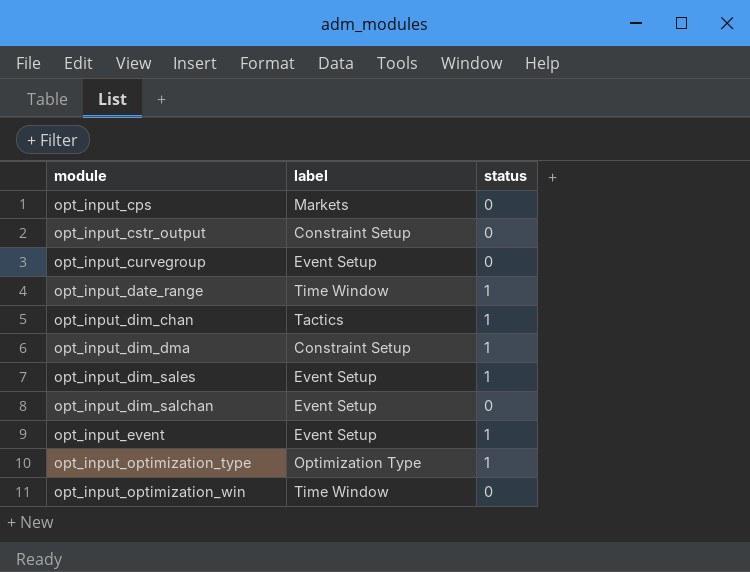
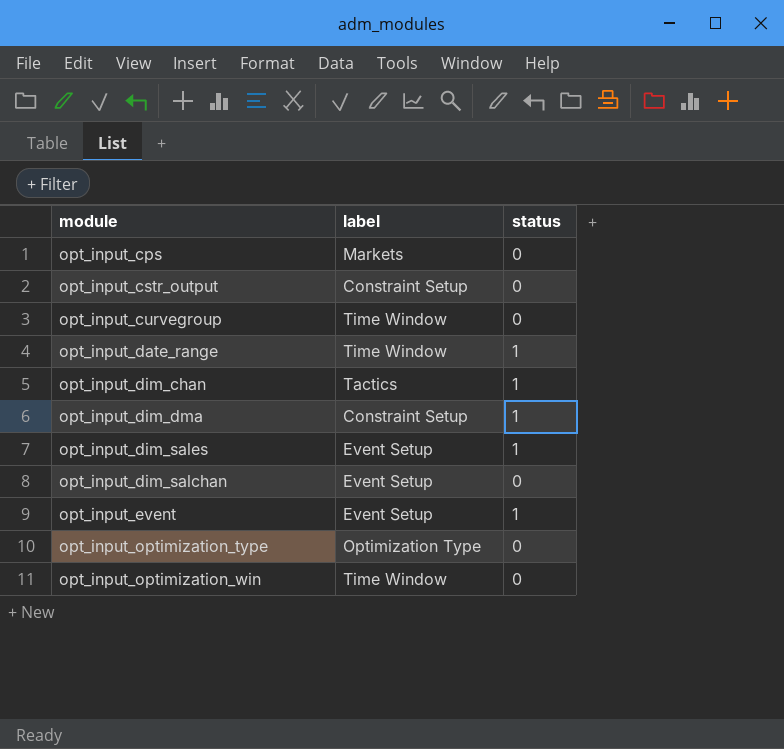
opt_input_curvegroup | label: Event Setup -> Time Window
opt_input_optimization_type | status: 1 -> 0

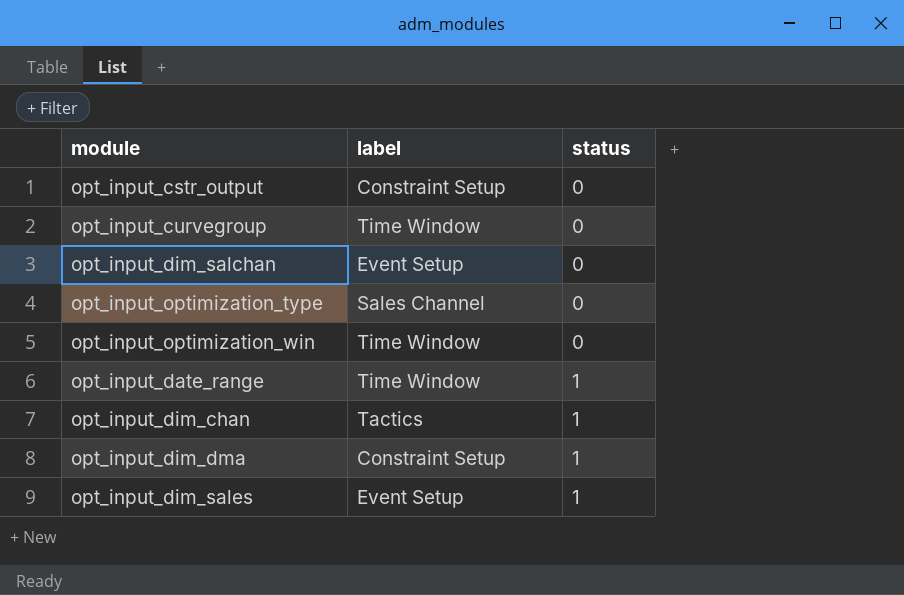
row order: none -> status ascending
row opt_input_cps: Markets | 0 -> none
row opt_input_event: Event Setup | 1 -> none
opt_input_optimization_type | label: Optimization Type -> Sales Channel

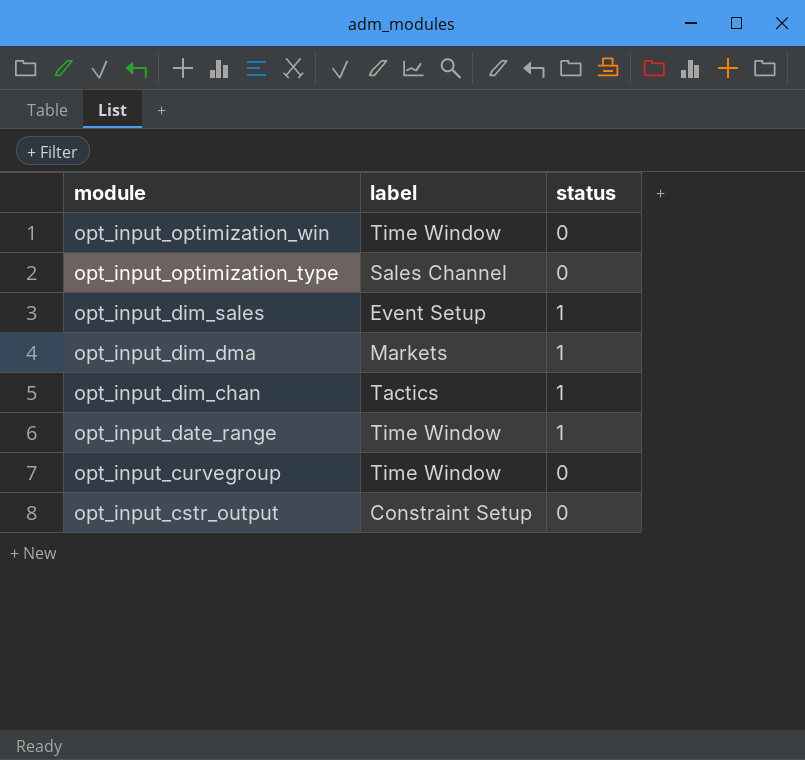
row order: status ascending -> module descending
row opt_input_dim_salchan: Event Setup | 0 -> none
opt_input_dim_dma | label: Constraint Setup -> Markets

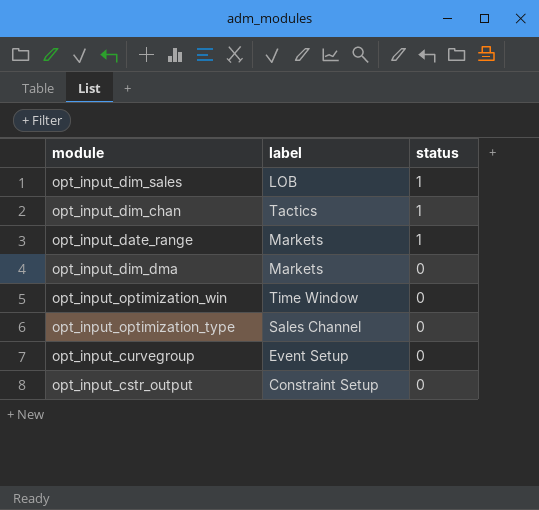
row order: module descending -> status descending
opt_input_dim_sales | label: Event Setup -> LOB
opt_input_date_range | label: Time Window -> Markets
opt_input_dim_dma | status: 1 -> 0
opt_input_curvegroup | label: Time Window -> Event Setup

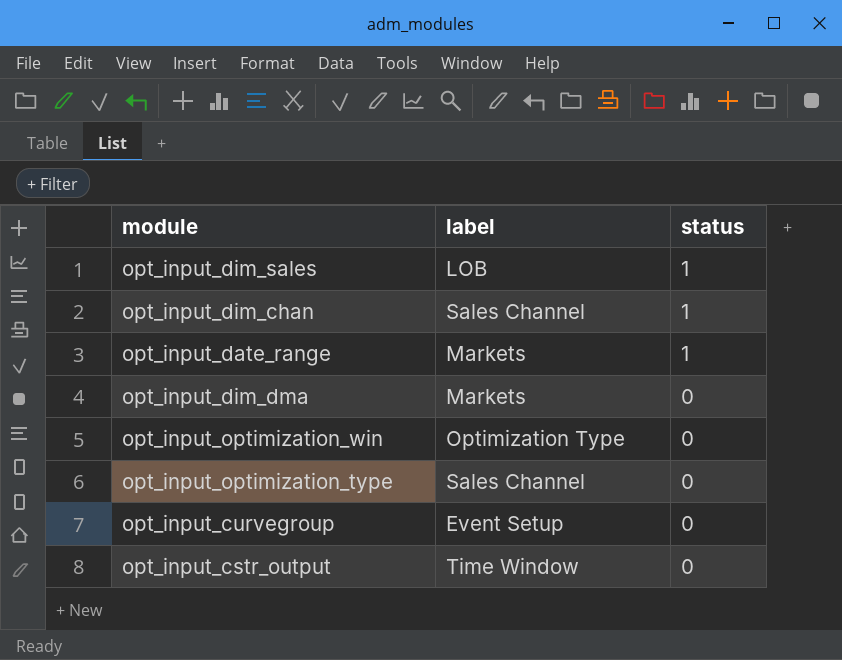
opt_input_dim_chan | label: Tactics -> Sales Channel
opt_input_optimization_win | label: Time Window -> Optimization Type
opt_input_cstr_output | label: Constraint Setup -> Time Window

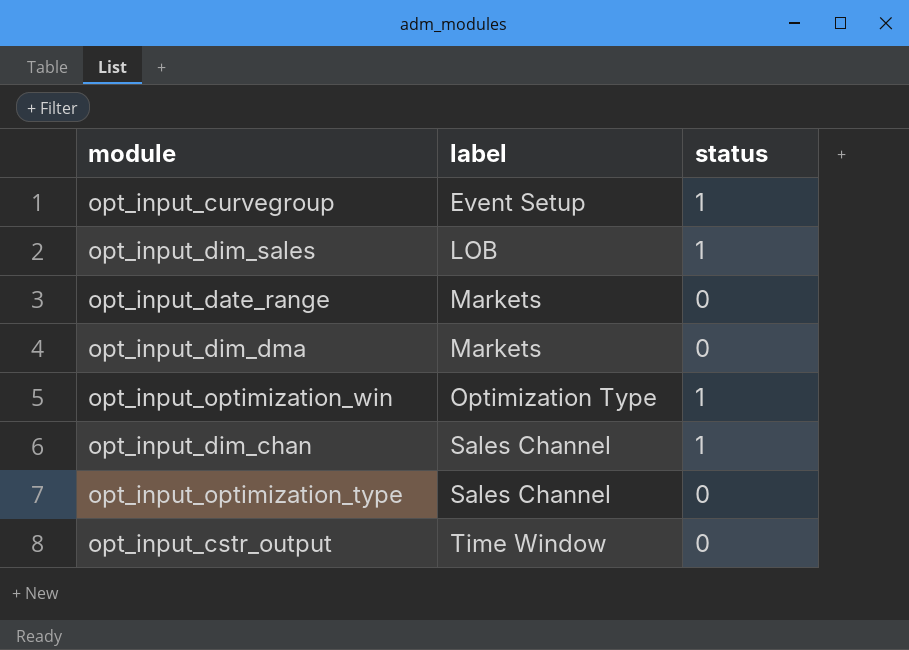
row order: status descending -> label ascending
opt_input_curvegroup | status: 0 -> 1
opt_input_date_range | status: 1 -> 0
opt_input_optimization_win | status: 0 -> 1

